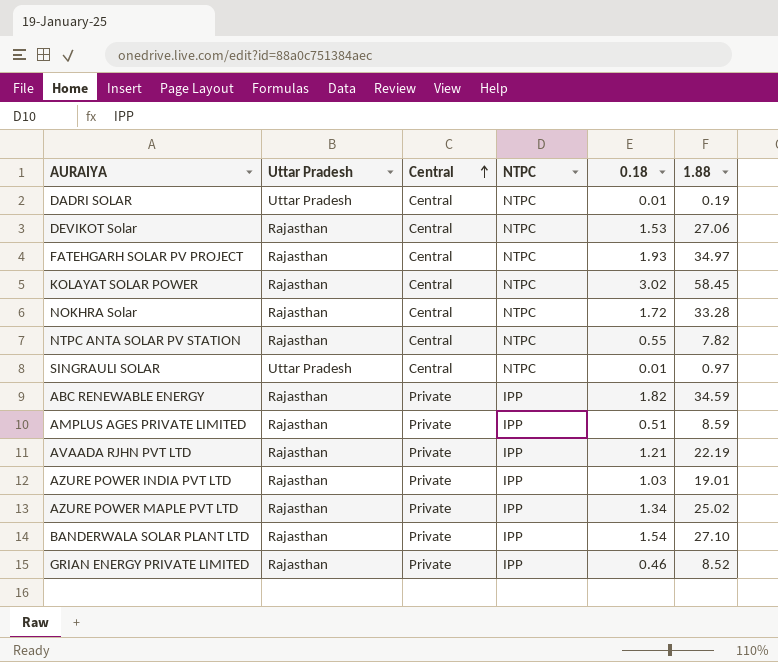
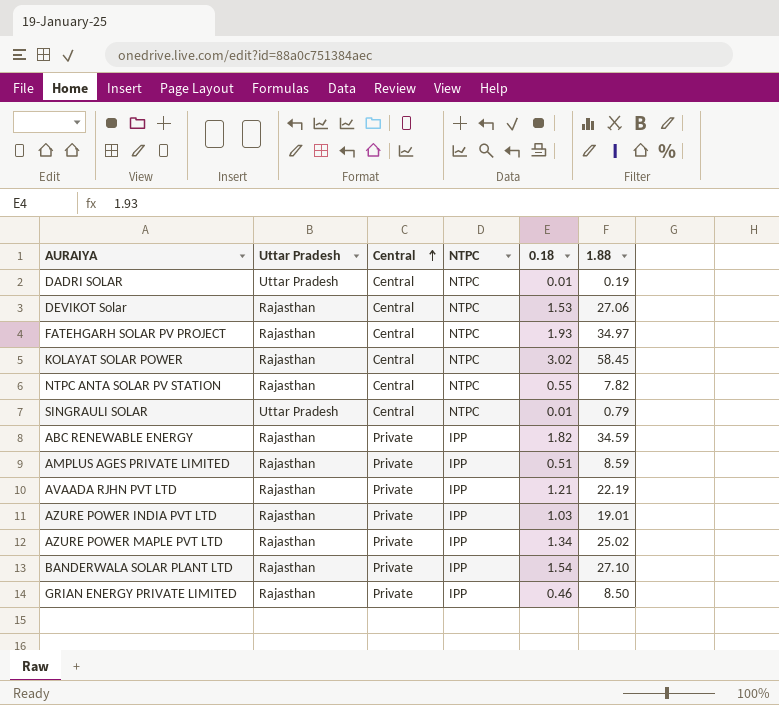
row NOKHRA Solar: Rajasthan | Central | NTPC | 1.72 | 33.28 -> none
SINGRAULI SOLAR | 1.88: 0.97 -> 0.79
GRIAN ENERGY PRIVATE LIMITED | 1.88: 8.52 -> 8.50

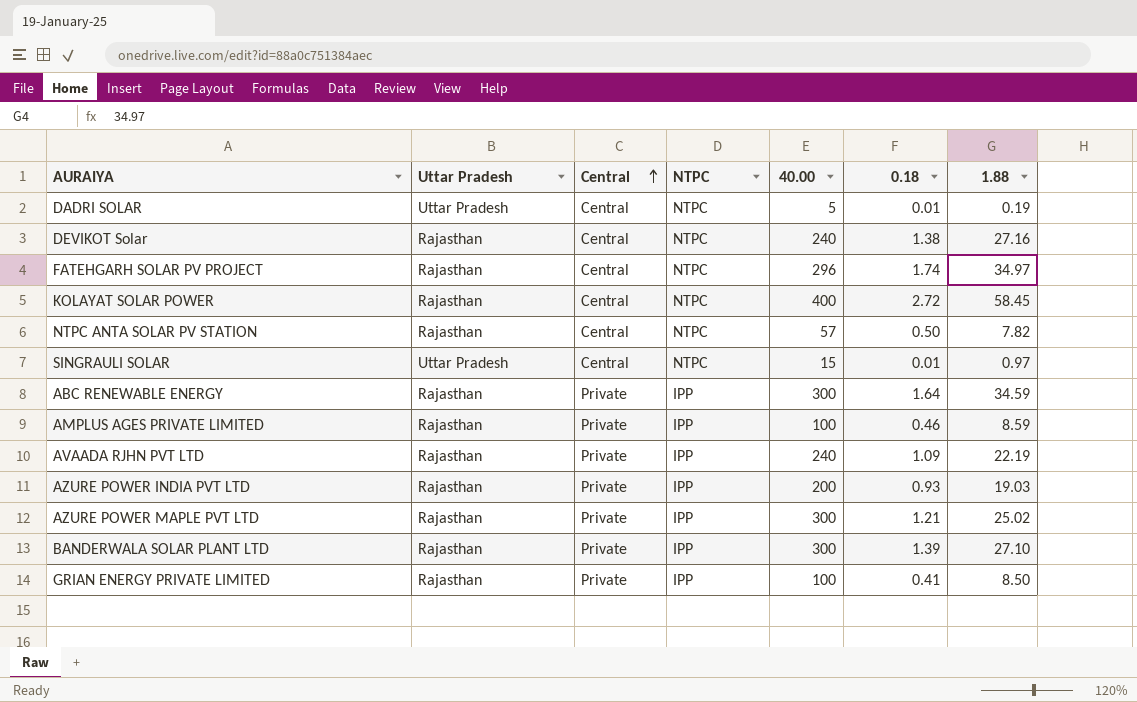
column 40.00 | position: none -> 5
DEVIKOT Solar | 0.18: 1.53 -> 1.38
DEVIKOT Solar | 1.88: 27.06 -> 27.16
FATEHGARH SOLAR PV PROJECT | 0.18: 1.93 -> 1.74
KOLAYAT SOLAR POWER | 0.18: 3.02 -> 2.72
NTPC ANTA SOLAR PV STATION | 0.18: 0.55 -> 0.50
SINGRAULI SOLAR | 1.88: 0.79 -> 0.97
ABC RENEWABLE ENERGY | 0.18: 1.82 -> 1.64
AMPLUS AGES PRIVATE LIMITED | 0.18: 0.51 -> 0.46
AVAADA RJHN PVT LTD | 0.18: 1.21 -> 1.09
AZURE POWER INDIA PVT LTD | 0.18: 1.03 -> 0.93
AZURE POWER INDIA PVT LTD | 1.88: 19.01 -> 19.03
AZURE POWER MAPLE PVT LTD | 0.18: 1.34 -> 1.21
BANDERWALA SOLAR PLANT LTD | 0.18: 1.54 -> 1.39
GRIAN ENERGY PRIVATE LIMITED | 0.18: 0.46 -> 0.41

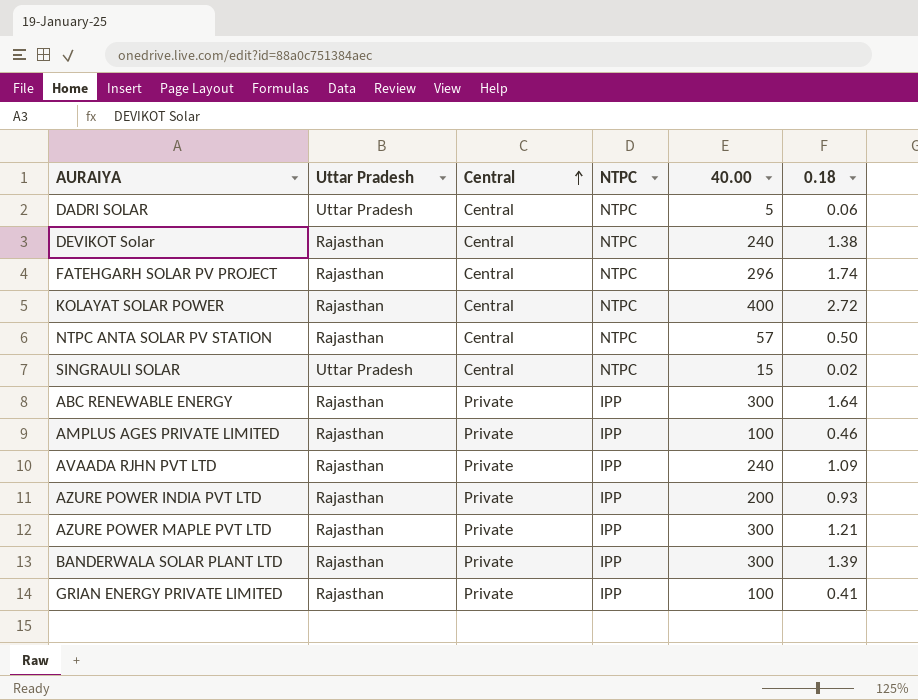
column 1.88 | position: 7 -> none
DADRI SOLAR | 0.18: 0.01 -> 0.06
SINGRAULI SOLAR | 0.18: 0.01 -> 0.02

